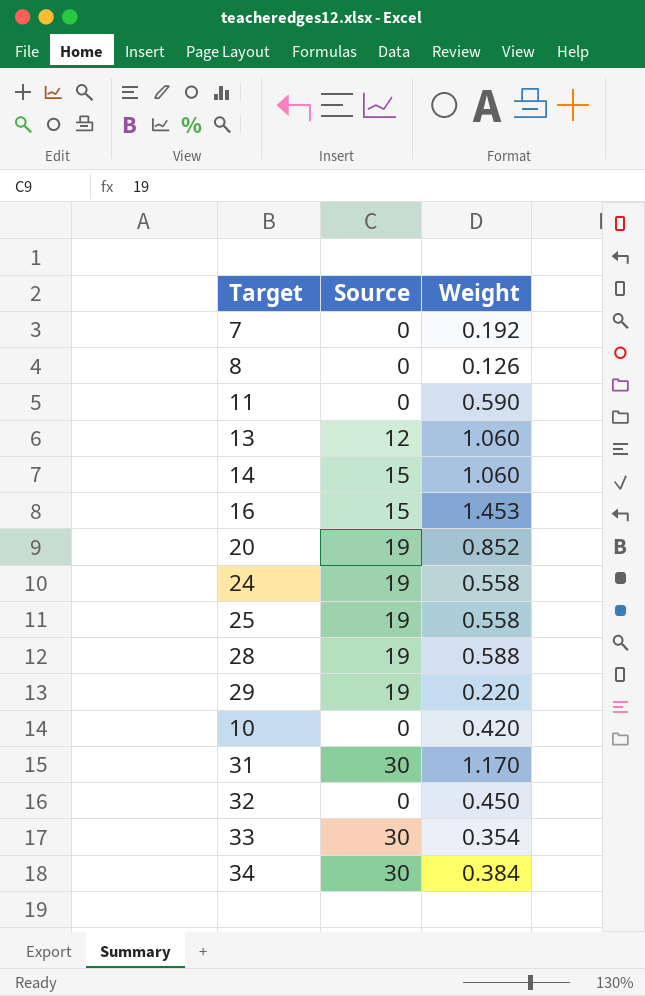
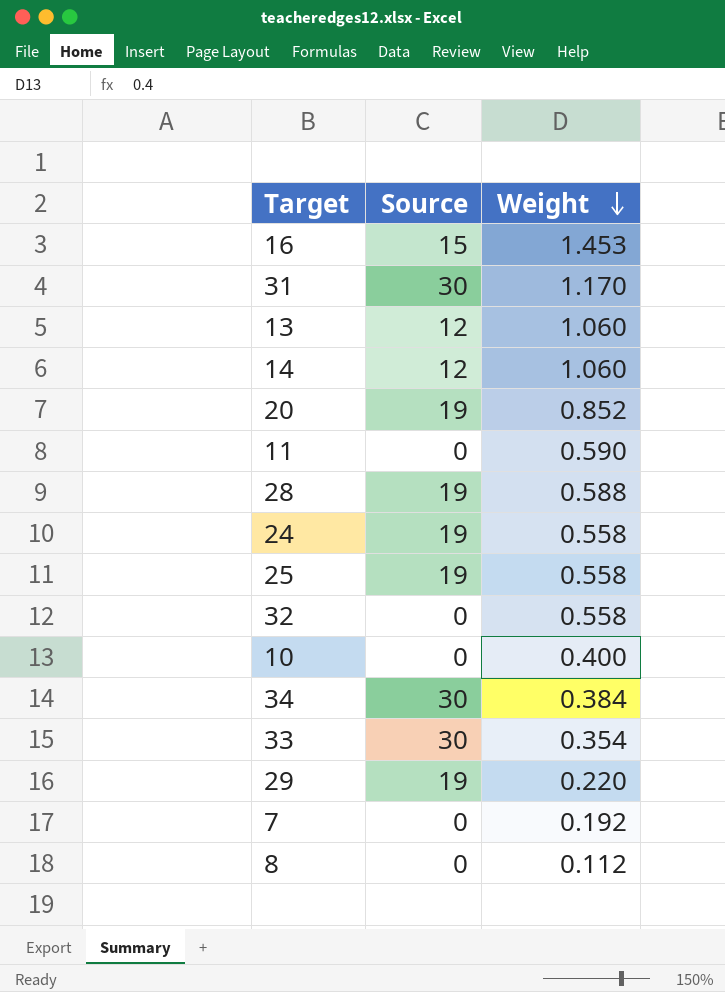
row order: none -> Weight descending
14 | Source: 15 -> 12
32 | Weight: 0.450 -> 0.558
10 | Weight: 0.420 -> 0.400
8 | Weight: 0.126 -> 0.112

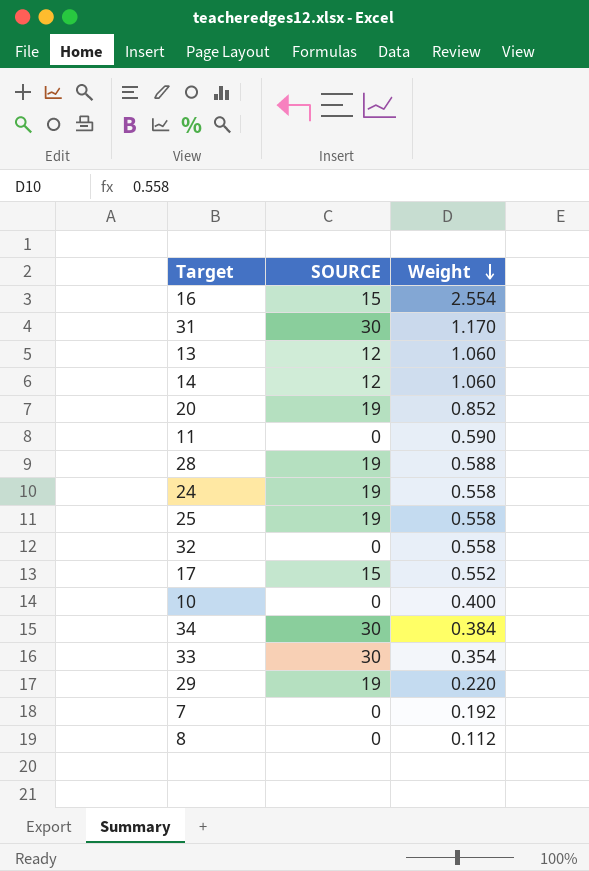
column name: Source -> SOURCE
16 | Weight: 1.453 -> 2.554
row 17: none -> 15 | 0.552

